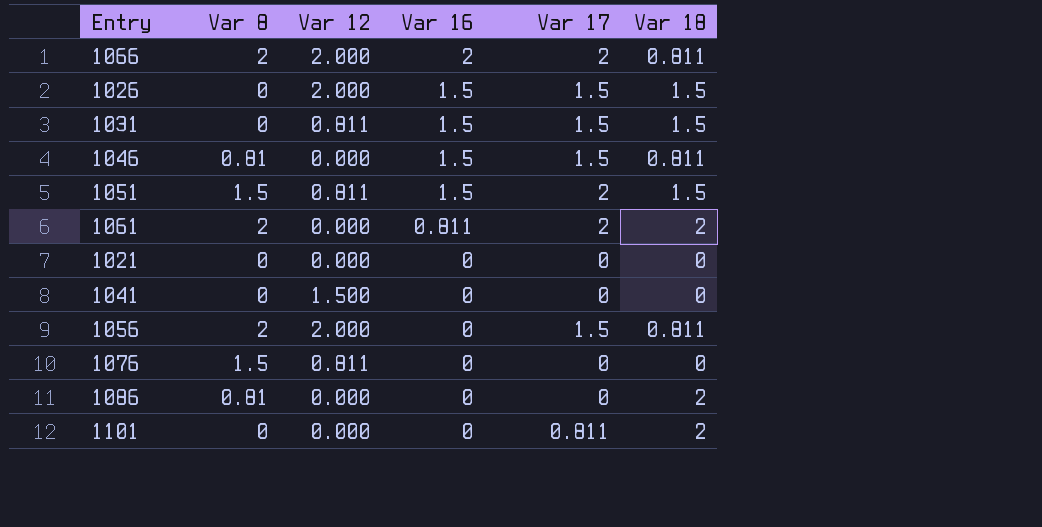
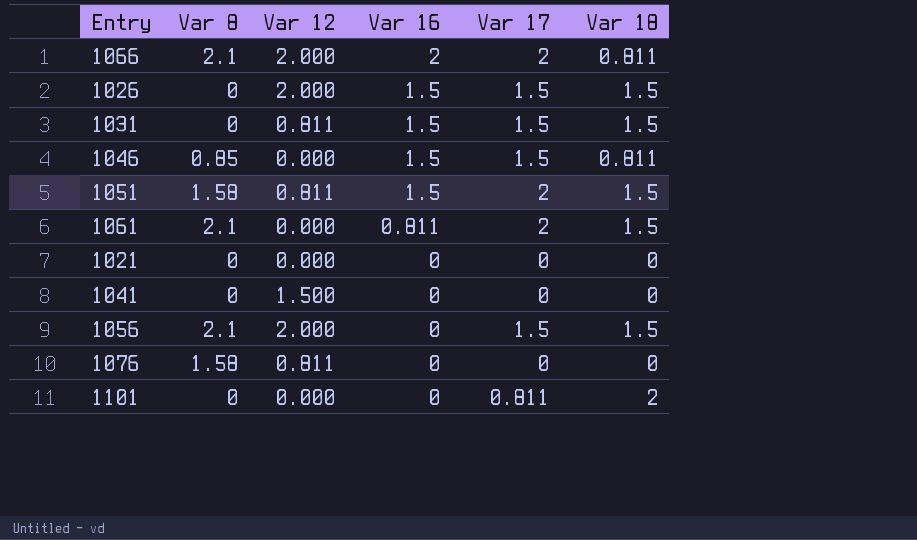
row 1086: 0.81 | 0.000 | 0 | 0 | 2 -> none
1066 | Var 8: 2 -> 2.1
1046 | Var 8: 0.81 -> 0.85
1051 | Var 8: 1.5 -> 1.58
1061 | Var 8: 2 -> 2.1
1061 | Var 18: 2 -> 1.5
1056 | Var 8: 2 -> 2.1
1056 | Var 18: 0.811 -> 1.5
1076 | Var 8: 1.5 -> 1.58

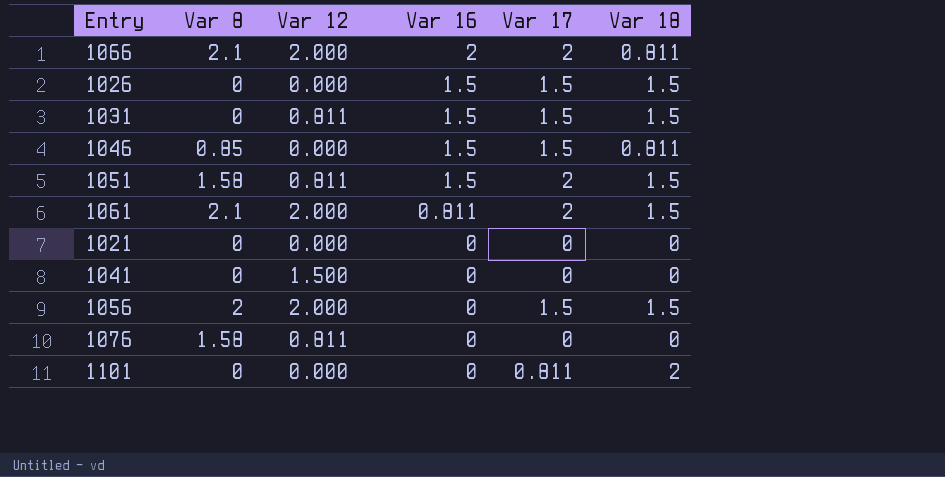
1026 | Var 12: 2.000 -> 0.000
1061 | Var 12: 0.000 -> 2.000
1056 | Var 8: 2.1 -> 2

